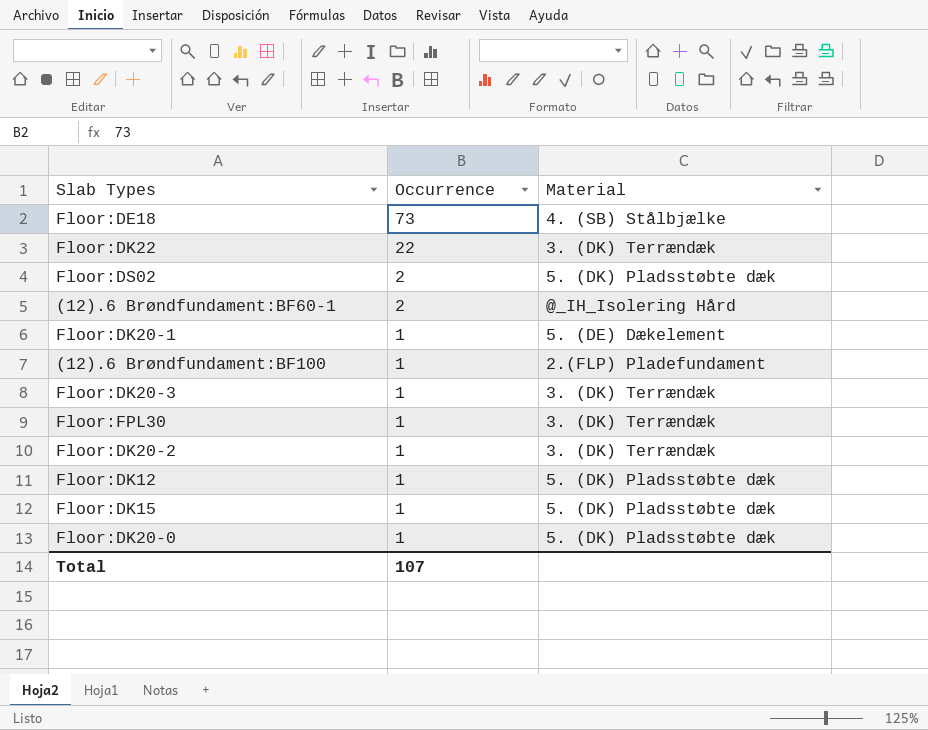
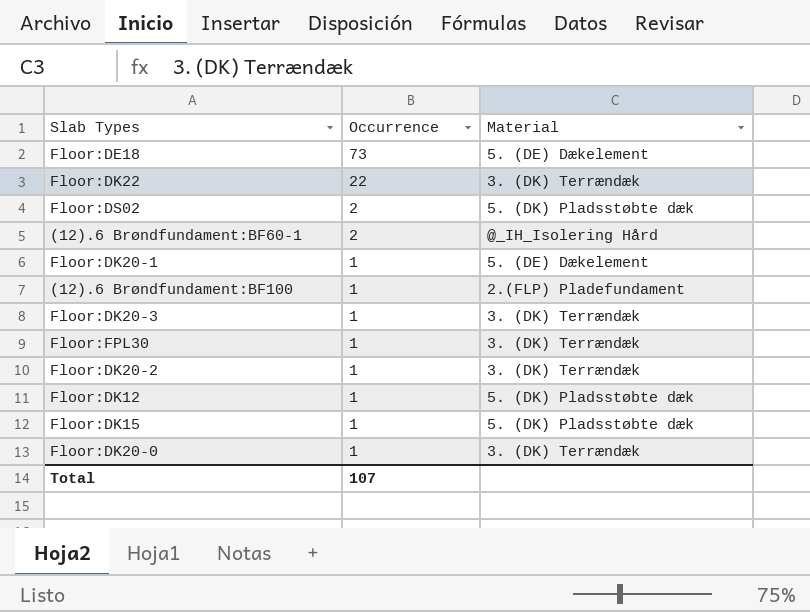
Floor:DE18 | Material: 4. (SB) Stålbjælke -> 5. (DE) Dækelement
Floor:DK20-0 | Material: 5. (DK) Pladsstøbte dæk -> 3. (DK) Terrændæk

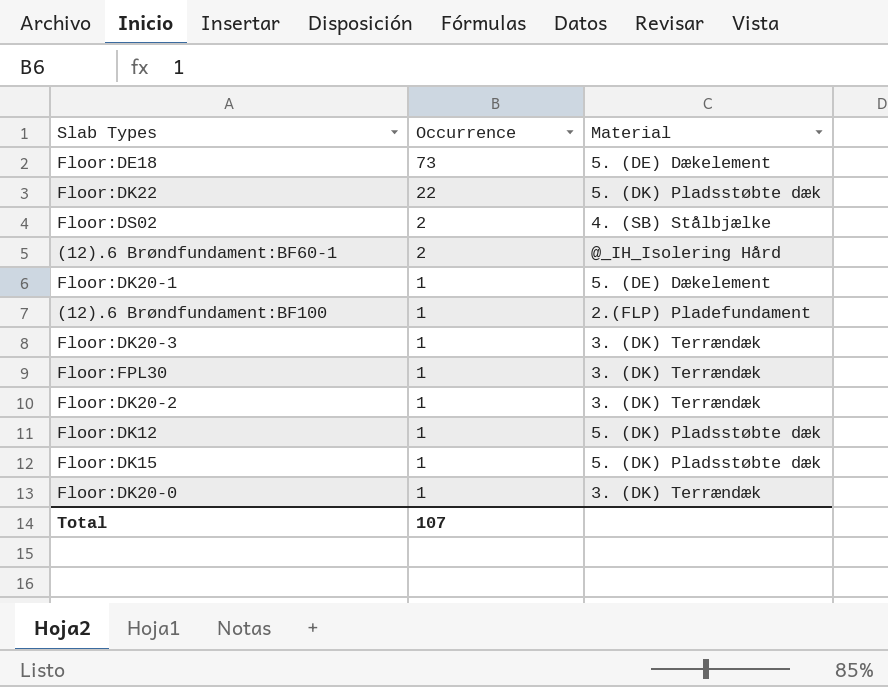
Floor:DK22 | Material: 3. (DK) Terrændæk -> 5. (DK) Pladsstøbte dæk
Floor:DS02 | Material: 5. (DK) Pladsstøbte dæk -> 4. (SB) Stålbjælke

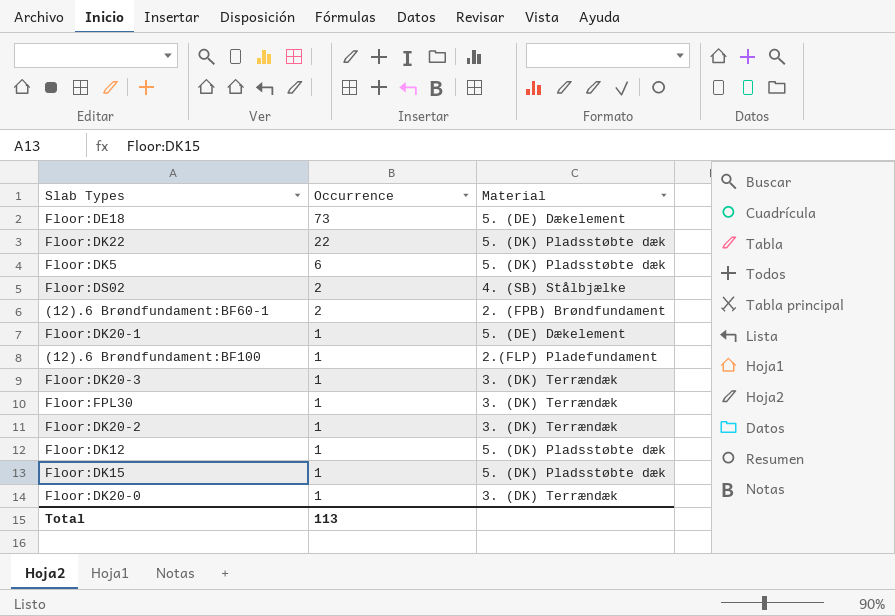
row Floor:DK5: none -> 6 | 5. (DK) Pladsstøbte dæk
(12).6 Brøndfundament:BF60-1 | Material: @_IH_Isolering Hård -> 2. (FPB) Brøndfundament
Total | Occurrence: 107 -> 113

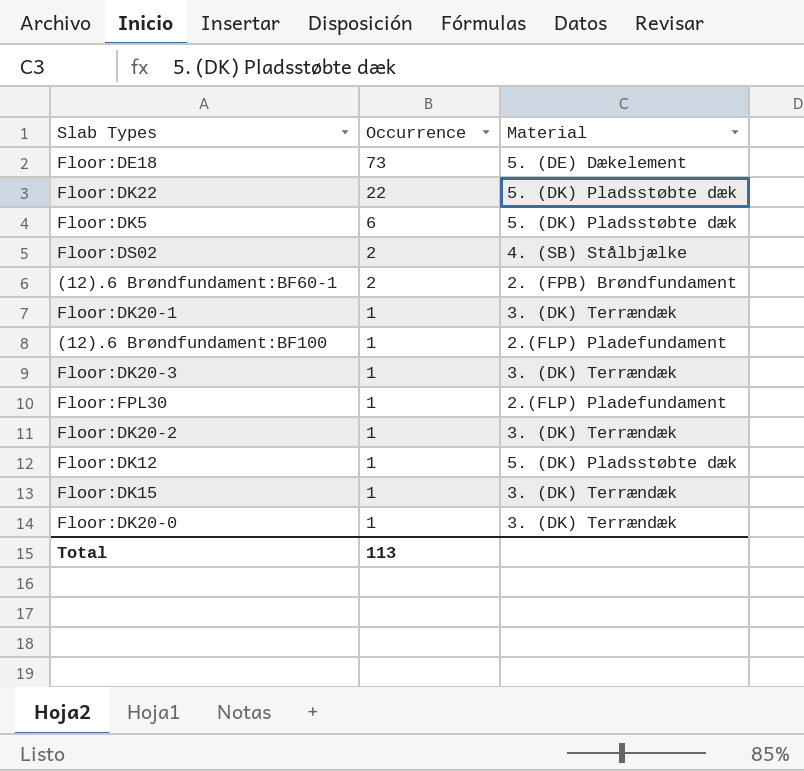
Floor:DK20-1 | Material: 5. (DE) Dækelement -> 3. (DK) Terrændæk
Floor:FPL30 | Material: 3. (DK) Terrændæk -> 2.(FLP) Pladefundament
Floor:DK15 | Material: 5. (DK) Pladsstøbte dæk -> 3. (DK) Terrændæk

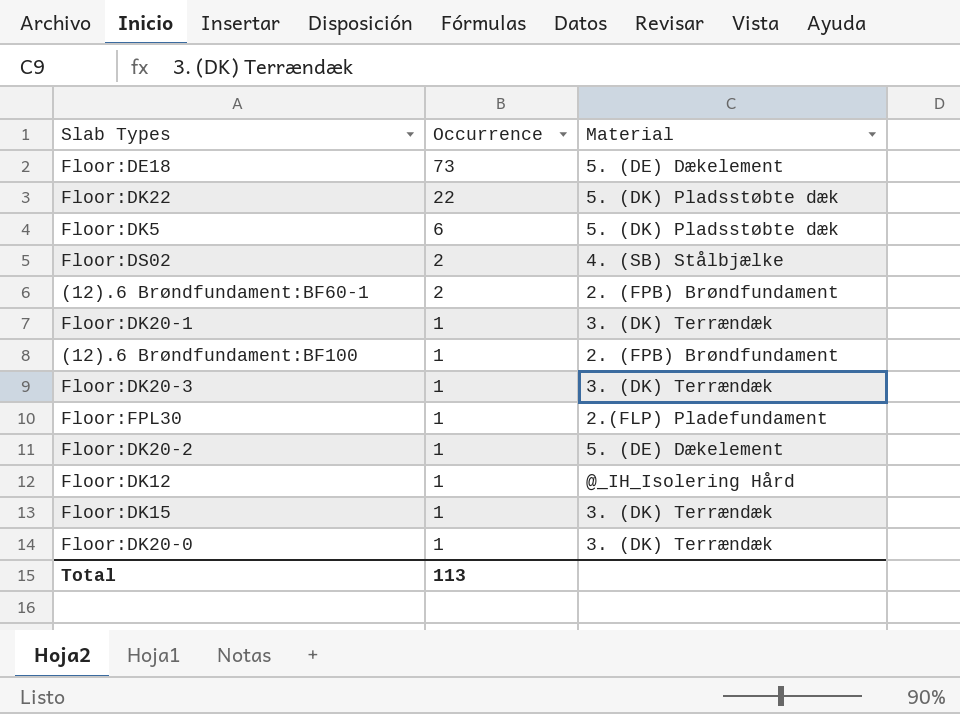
(12).6 Brøndfundament:BF100 | Material: 2.(FLP) Pladefundament -> 2. (FPB) Brøndfundament
Floor:DK20-2 | Material: 3. (DK) Terrændæk -> 5. (DE) Dækelement
Floor:DK12 | Material: 5. (DK) Pladsstøbte dæk -> @_IH_Isolering Hård

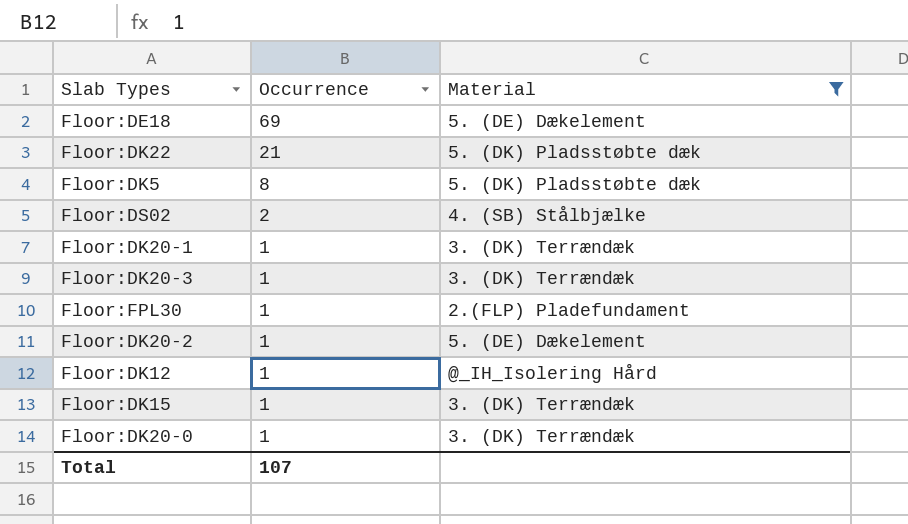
filter: none -> Material != 2. (FPB) Brøndfundament
Floor:DE18 | Occurrence: 73 -> 69
Floor:DK22 | Occurrence: 22 -> 21
Floor:DK5 | Occurrence: 6 -> 8
Total | Occurrence: 113 -> 107

